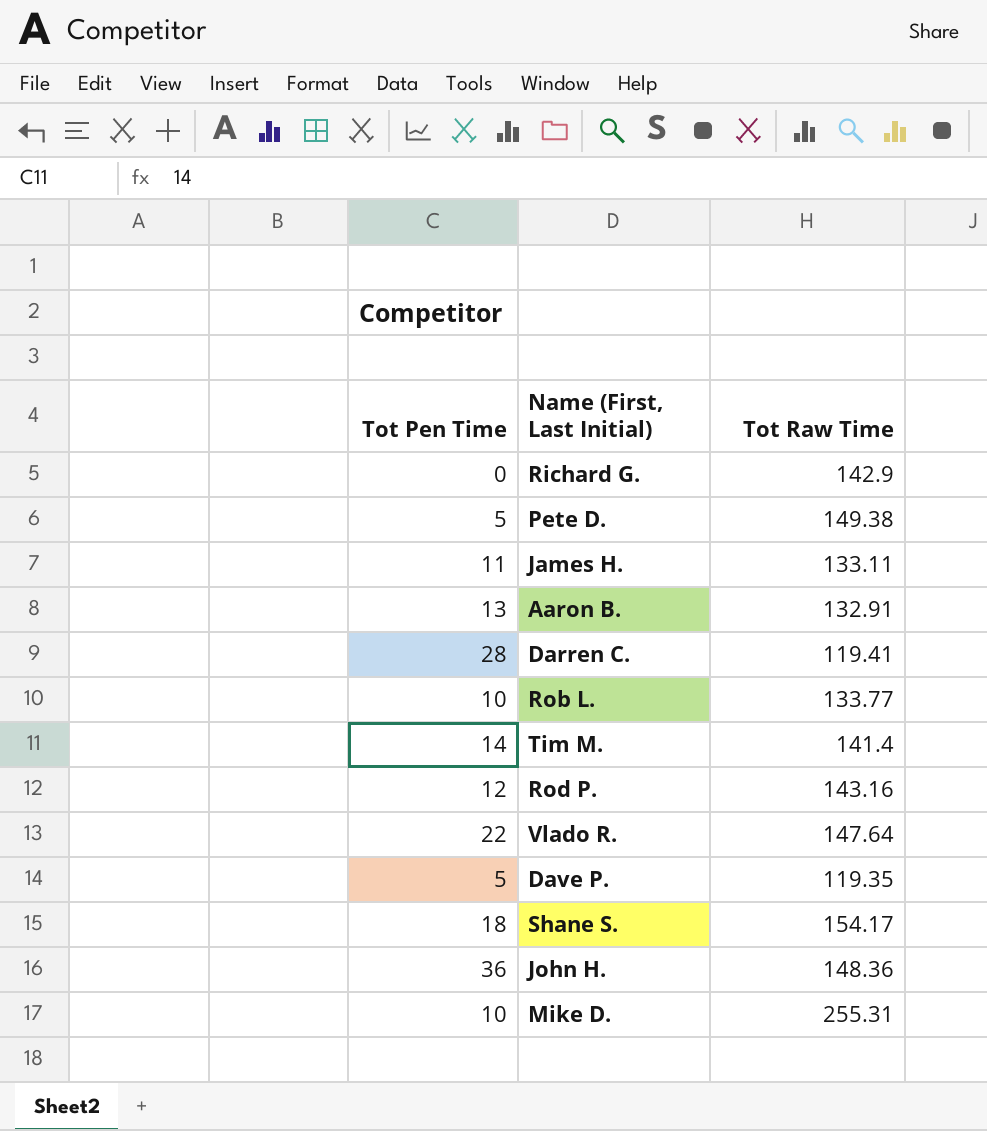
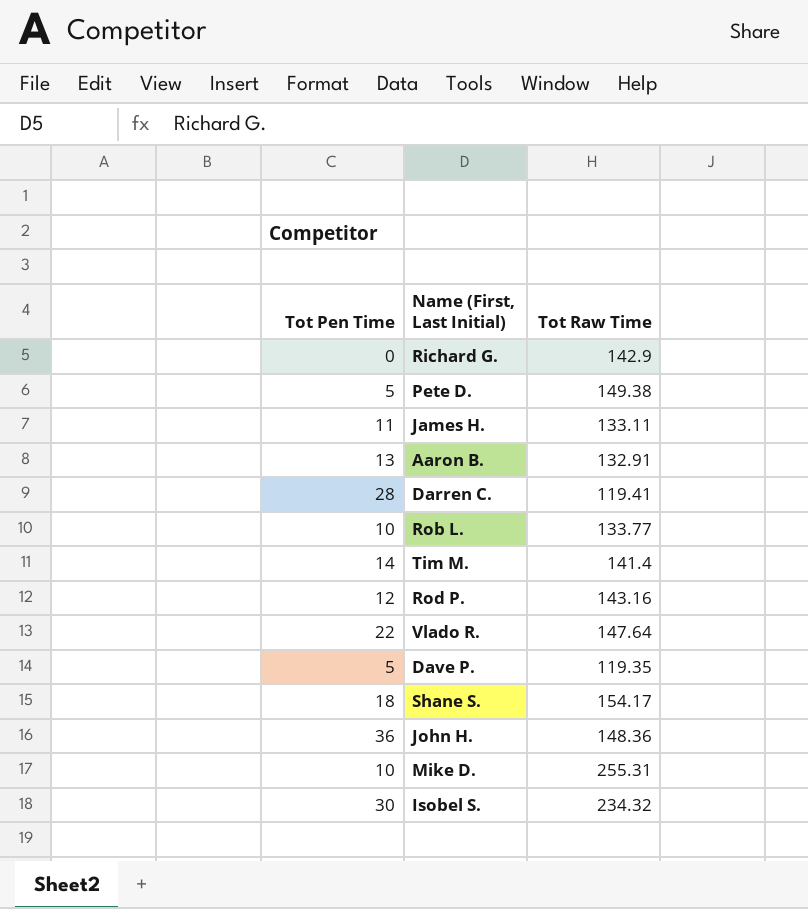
row Isobel S.: none -> 30 | 234.32

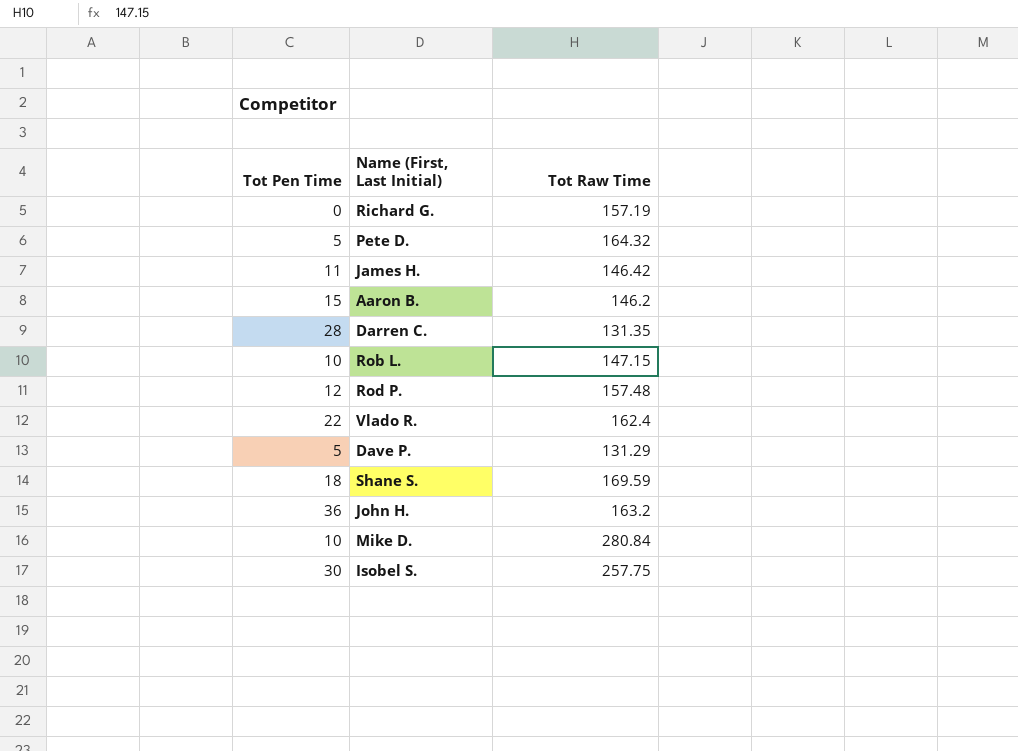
row Tim M.: 14 | 141.4 -> none
Richard G. | Tot Raw Time: 142.9 -> 157.19
Pete D. | Tot Raw Time: 149.38 -> 164.32
James H. | Tot Raw Time: 133.11 -> 146.42
Aaron B. | Tot Pen Time: 13 -> 15
Aaron B. | Tot Raw Time: 132.91 -> 146.2
Darren C. | Tot Raw Time: 119.41 -> 131.35
Rob L. | Tot Raw Time: 133.77 -> 147.15
Rod P. | Tot Raw Time: 143.16 -> 157.48
Vlado R. | Tot Raw Time: 147.64 -> 162.4
Dave P. | Tot Raw Time: 119.35 -> 131.29
Shane S. | Tot Raw Time: 154.17 -> 169.59
John H. | Tot Raw Time: 148.36 -> 163.2
Mike D. | Tot Raw Time: 255.31 -> 280.84
Isobel S. | Tot Raw Time: 234.32 -> 257.75

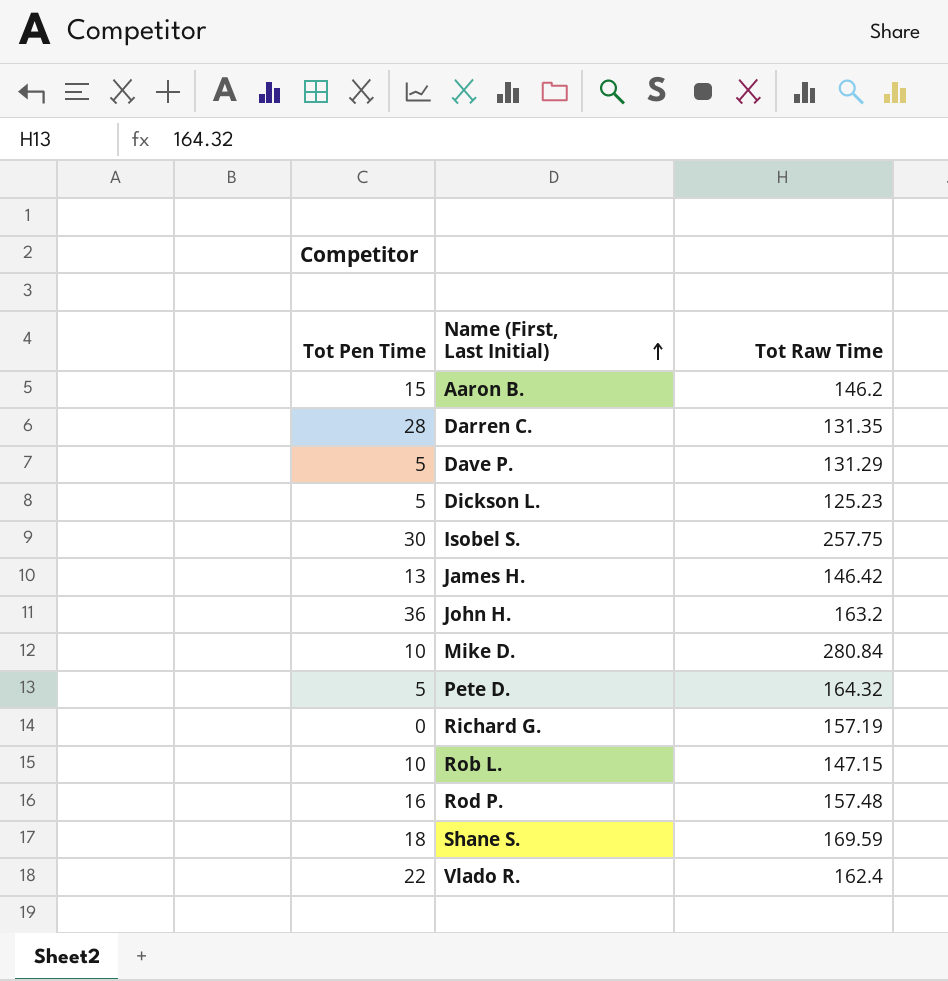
row order: none -> Name (First, Last Initial) ascending
row Dickson L.: none -> 5 | 125.23
James H. | Tot Pen Time: 11 -> 13
Rod P. | Tot Pen Time: 12 -> 16

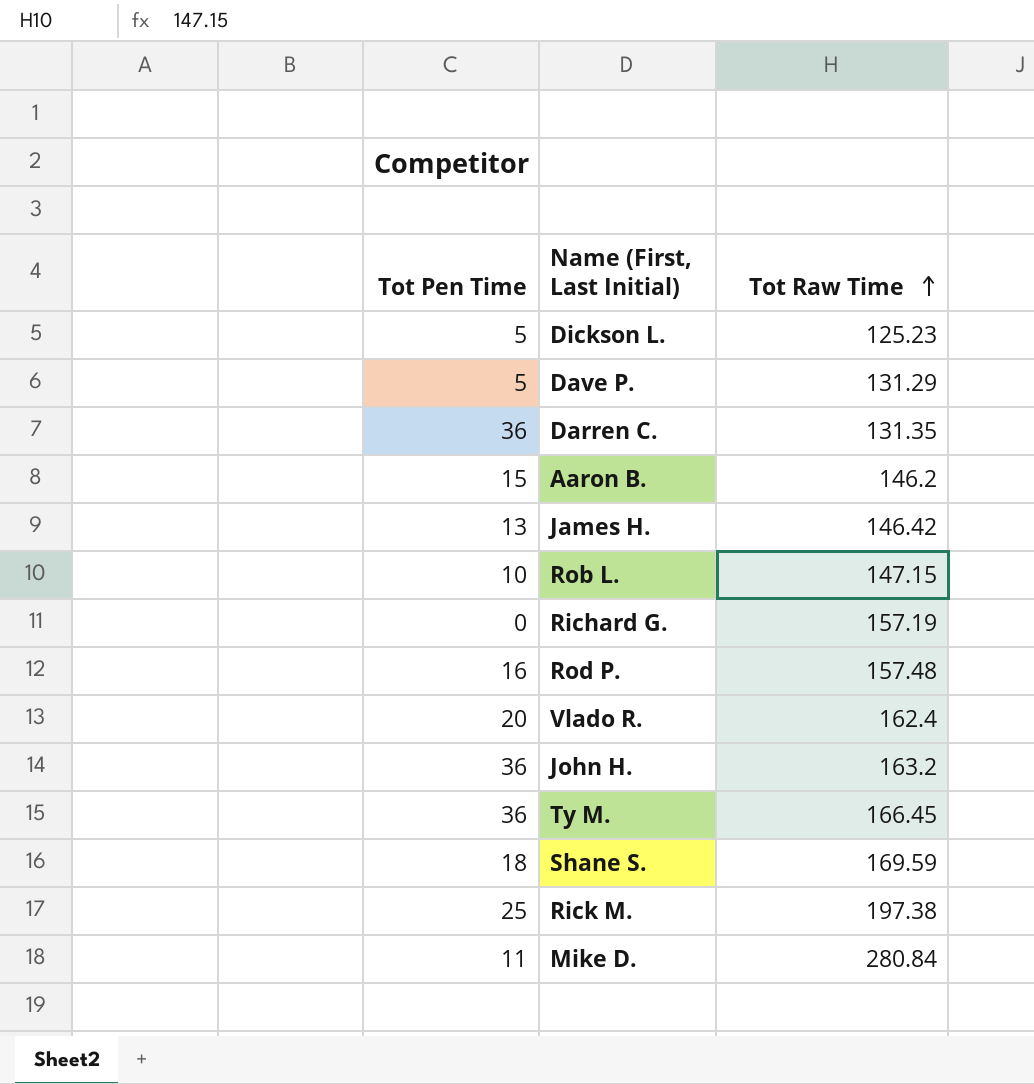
row order: Name (First, Last Initial) ascending -> Tot Raw Time ascending
row Isobel S.: 30 | 257.75 -> none
row Pete D.: 5 | 164.32 -> none
Darren C. | Tot Pen Time: 28 -> 36
Vlado R. | Tot Pen Time: 22 -> 20
row Ty M.: none -> 36 | 166.45
row Rick M.: none -> 25 | 197.38
Mike D. | Tot Pen Time: 10 -> 11

